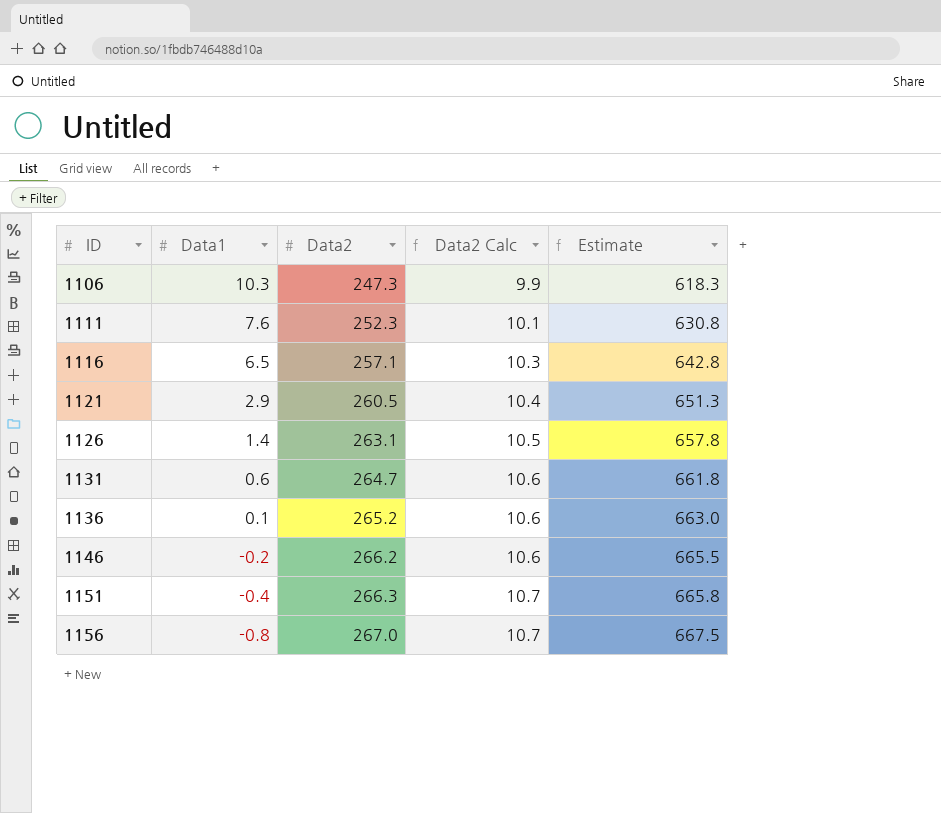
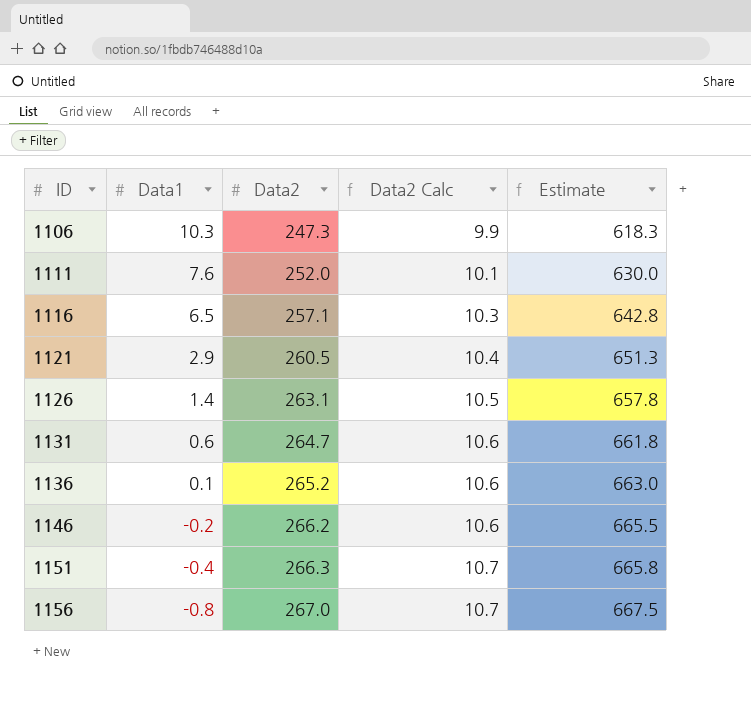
1111 | Data2: 252.3 -> 252.0
1111 | Estimate: 630.8 -> 630.0

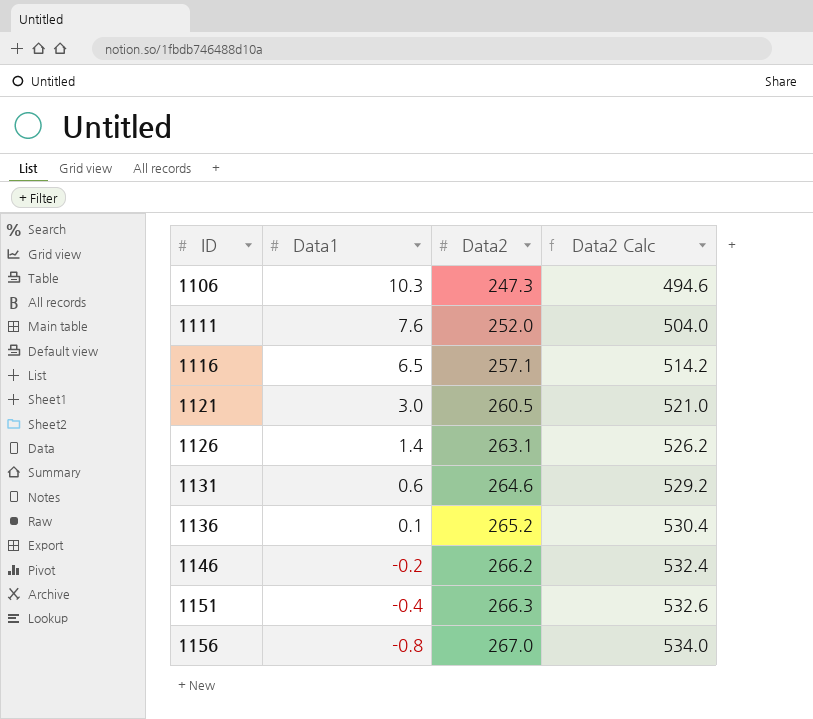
column Estimate | formula: [Data2] * 2.5 -> none
column Data2 Calc | formula: [Data2] * 0.04 -> [Data2] * 2
1121 | Data1: 2.9 -> 3.0
1131 | Data2: 264.7 -> 264.6

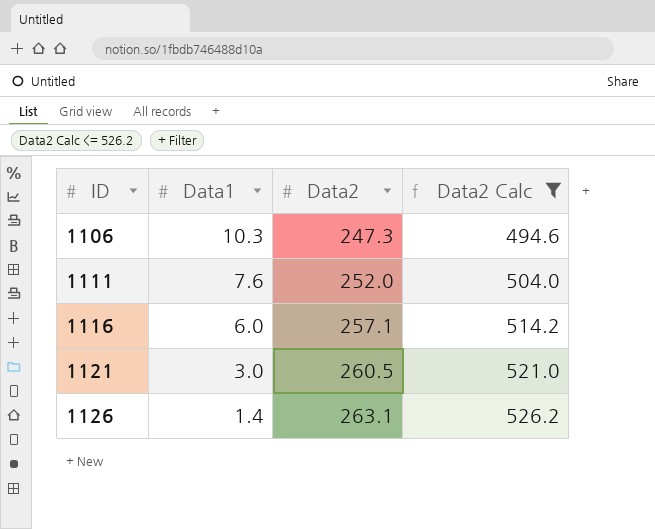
filter: none -> Data2 Calc <= 526.2
1116 | Data1: 6.5 -> 6.0

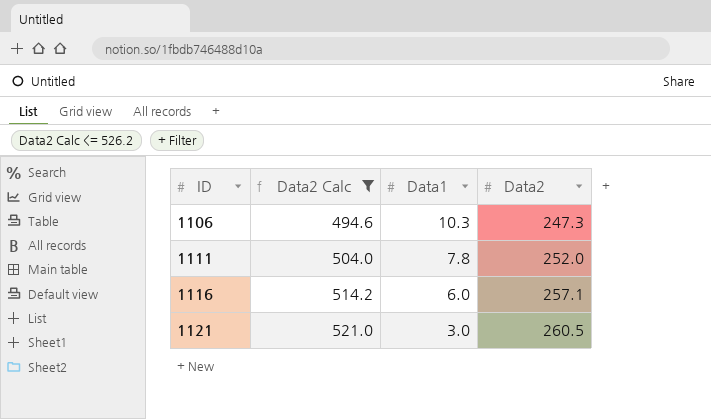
column Data2 Calc | position: 4 -> 2
row 1126: 1.4 | 263.1 | 526.2 -> none
1111 | Data1: 7.6 -> 7.8

